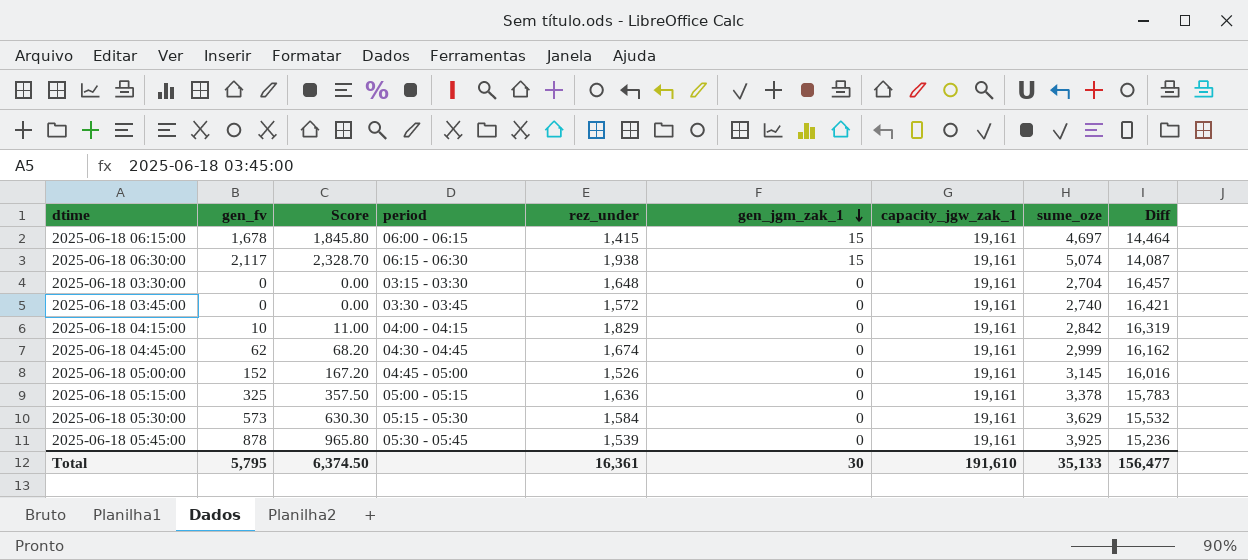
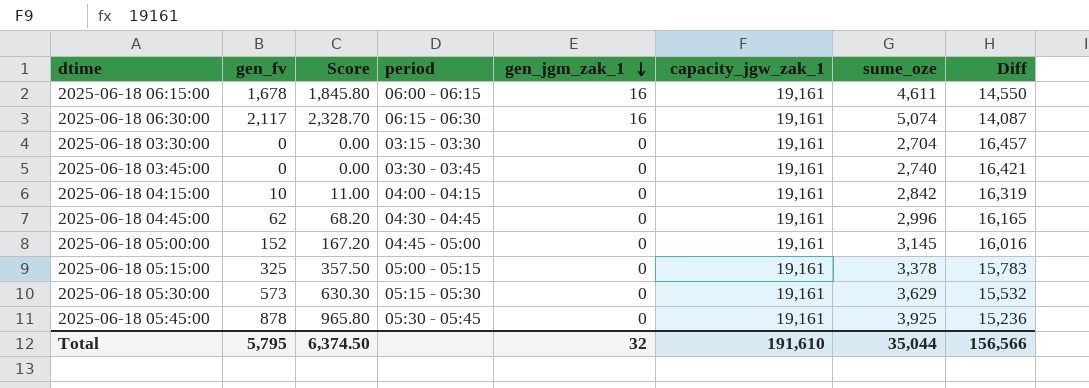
column rez_under | position: 5 -> none
2025-06-18 06:15:00 | gen_jgm_zak_1: 15 -> 16
2025-06-18 06:15:00 | sume_oze: 4,697 -> 4,611
2025-06-18 06:15:00 | Diff: 14,464 -> 14,550
2025-06-18 06:30:00 | gen_jgm_zak_1: 15 -> 16
2025-06-18 04:45:00 | sume_oze: 2,999 -> 2,996
2025-06-18 04:45:00 | Diff: 16,162 -> 16,165
Total | gen_jgm_zak_1: 30 -> 32
Total | sume_oze: 35,133 -> 35,044
Total | Diff: 156,477 -> 156,566

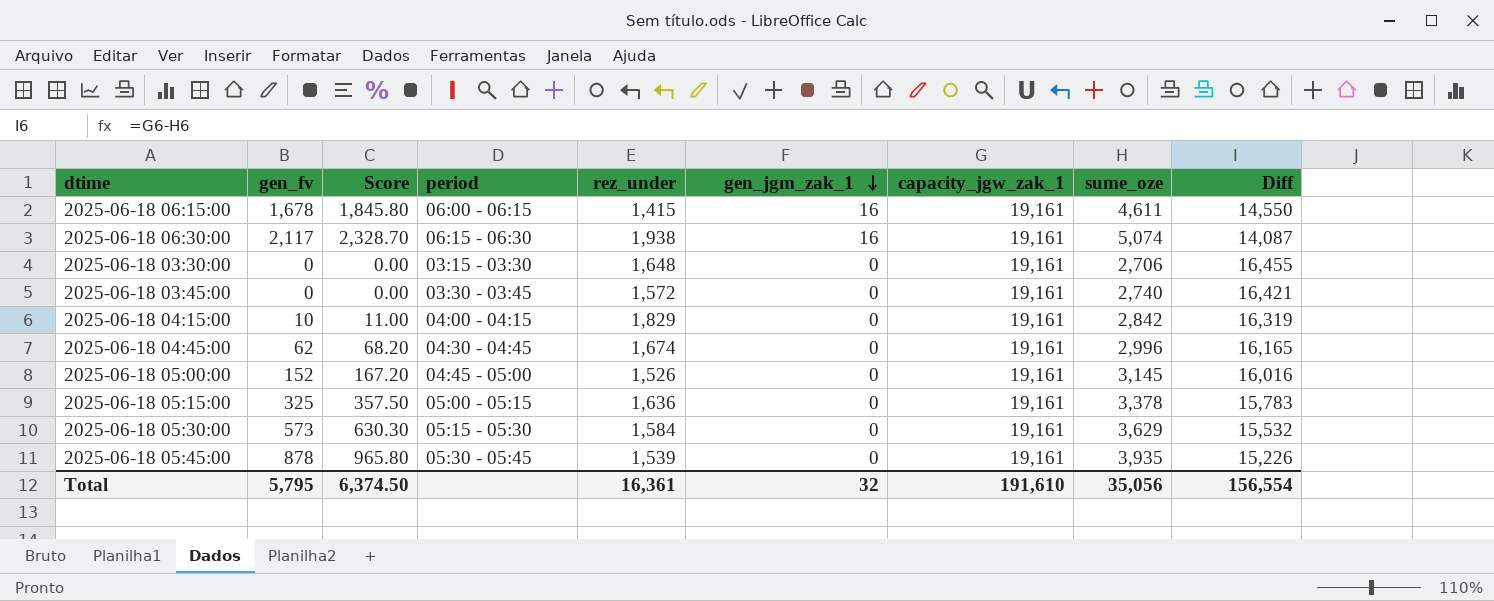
column rez_under | position: none -> 5
2025-06-18 03:30:00 | sume_oze: 2,704 -> 2,706
2025-06-18 03:30:00 | Diff: 16,457 -> 16,455
2025-06-18 05:45:00 | sume_oze: 3,925 -> 3,935
2025-06-18 05:45:00 | Diff: 15,236 -> 15,226
Total | sume_oze: 35,044 -> 35,056
Total | Diff: 156,566 -> 156,554

